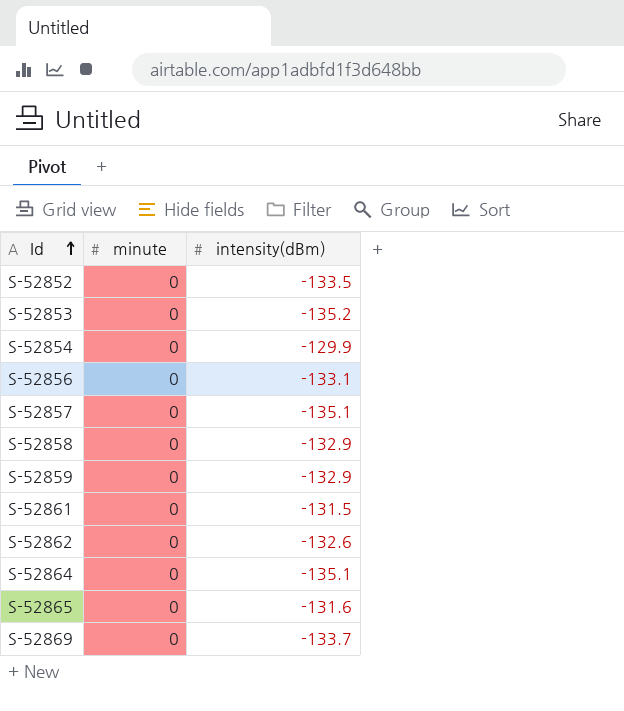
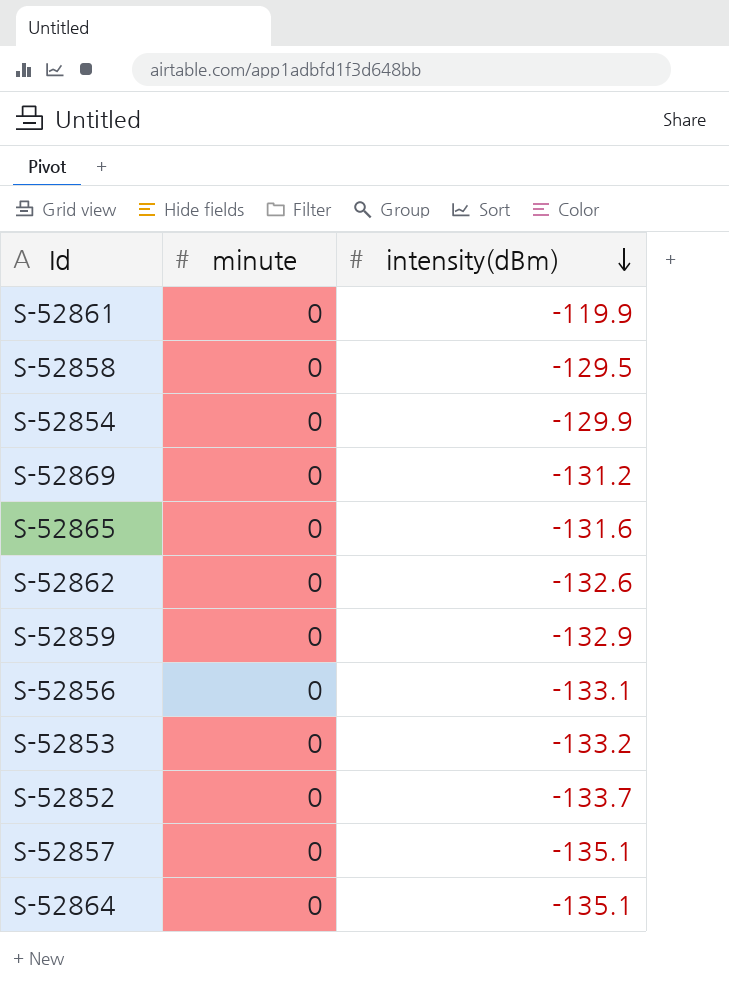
row order: Id ascending -> intensity(dBm) descending
S-52861 | intensity(dBm): -131.5 -> -119.9
S-52858 | intensity(dBm): -132.9 -> -129.5
S-52869 | intensity(dBm): -133.7 -> -131.2
S-52853 | intensity(dBm): -135.2 -> -133.2
S-52852 | intensity(dBm): -133.5 -> -133.7

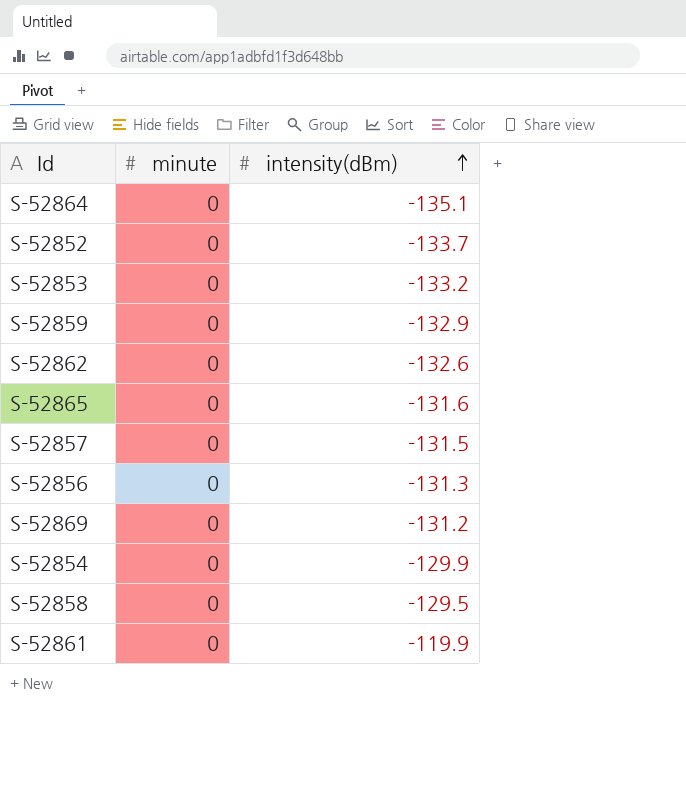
row order: intensity(dBm) descending -> intensity(dBm) ascending
S-52857 | intensity(dBm): -135.1 -> -131.5
S-52856 | intensity(dBm): -133.1 -> -131.3

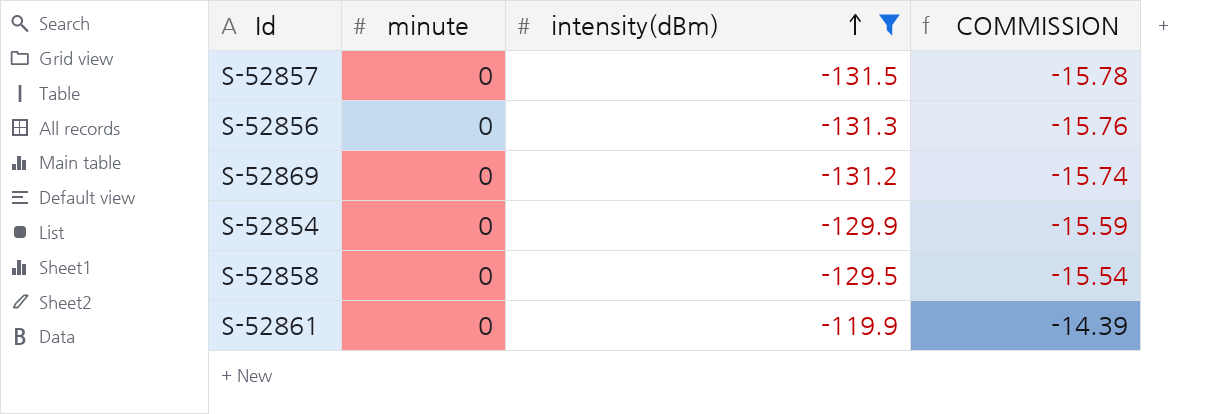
filter: none -> intensity(dBm) >= -131.5
column COMMISSION | formula: none -> [intensity(dBm)] * 0.12

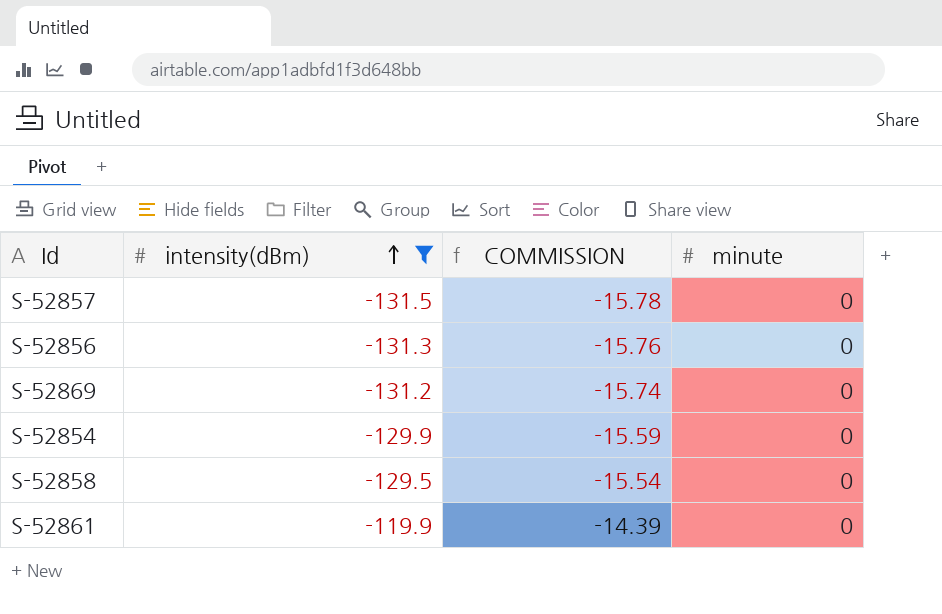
column minute | position: 2 -> 4

